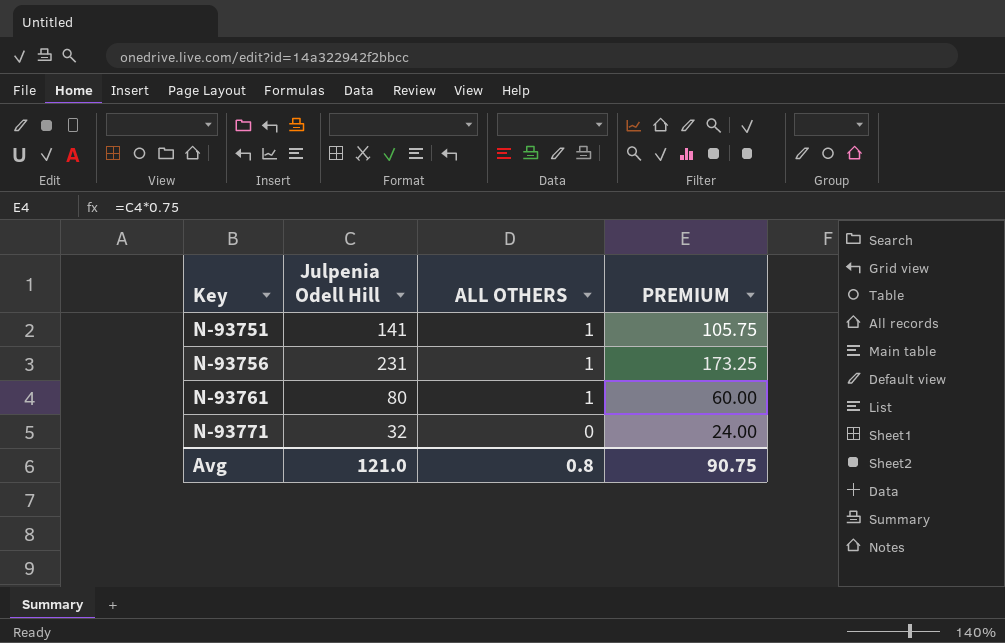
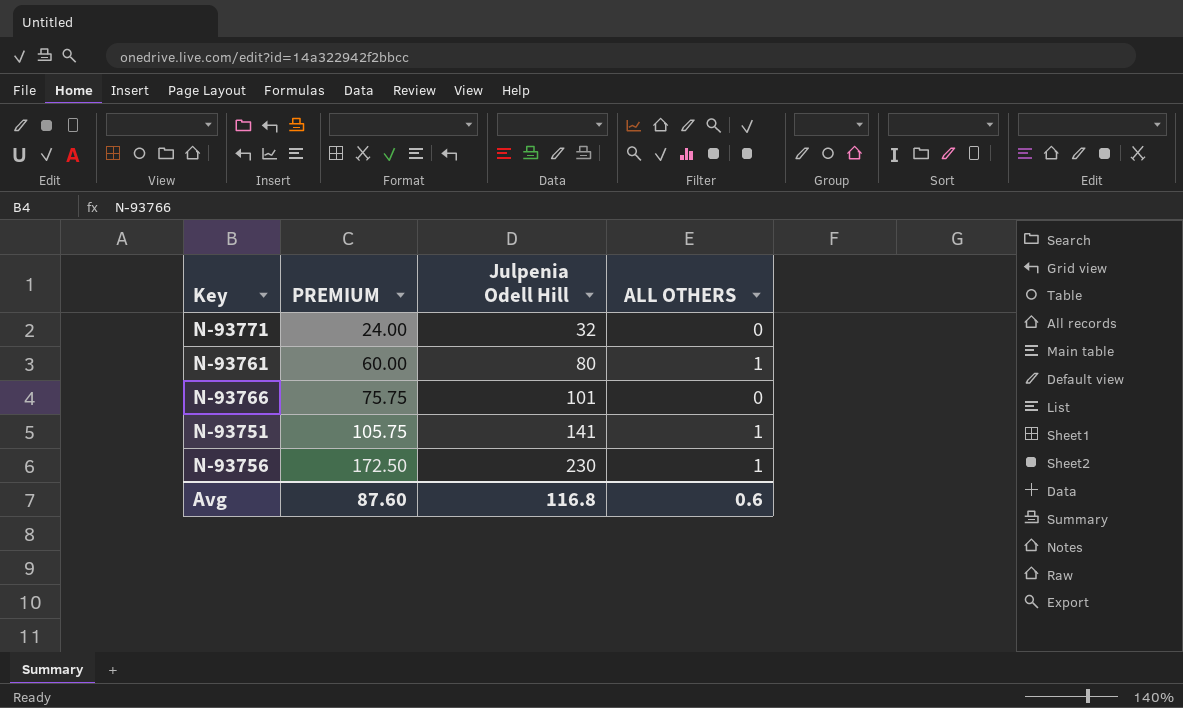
row order: Key ascending -> PREMIUM ascending
column PREMIUM | position: 4 -> 2
row N-93766: none -> 75.75 | 101 | 0
N-93756 | PREMIUM: 173.25 -> 172.50
N-93756 | Julpenia Odell Hill: 231 -> 230
Avg | PREMIUM: 90.75 -> 87.60
Avg | Julpenia Odell Hill: 121.0 -> 116.8
Avg | ALL OTHERS: 0.8 -> 0.6

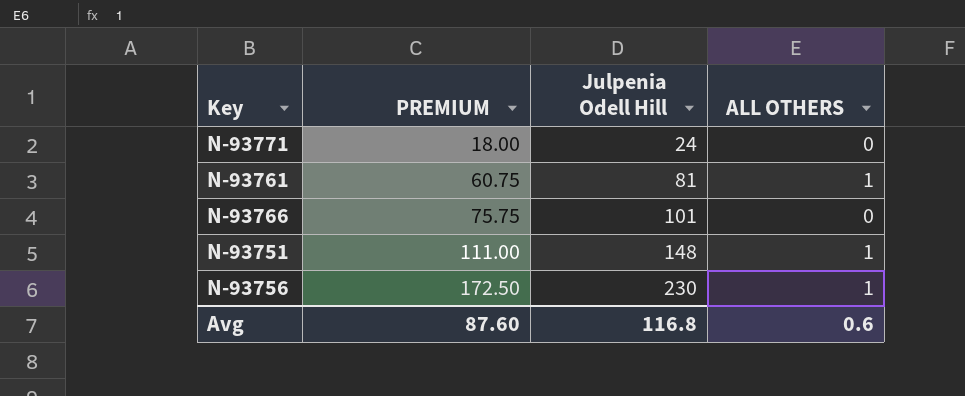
N-93771 | PREMIUM: 24.00 -> 18.00
N-93771 | Julpenia Odell Hill: 32 -> 24
N-93761 | PREMIUM: 60.00 -> 60.75
N-93761 | Julpenia Odell Hill: 80 -> 81
N-93751 | PREMIUM: 105.75 -> 111.00
N-93751 | Julpenia Odell Hill: 141 -> 148

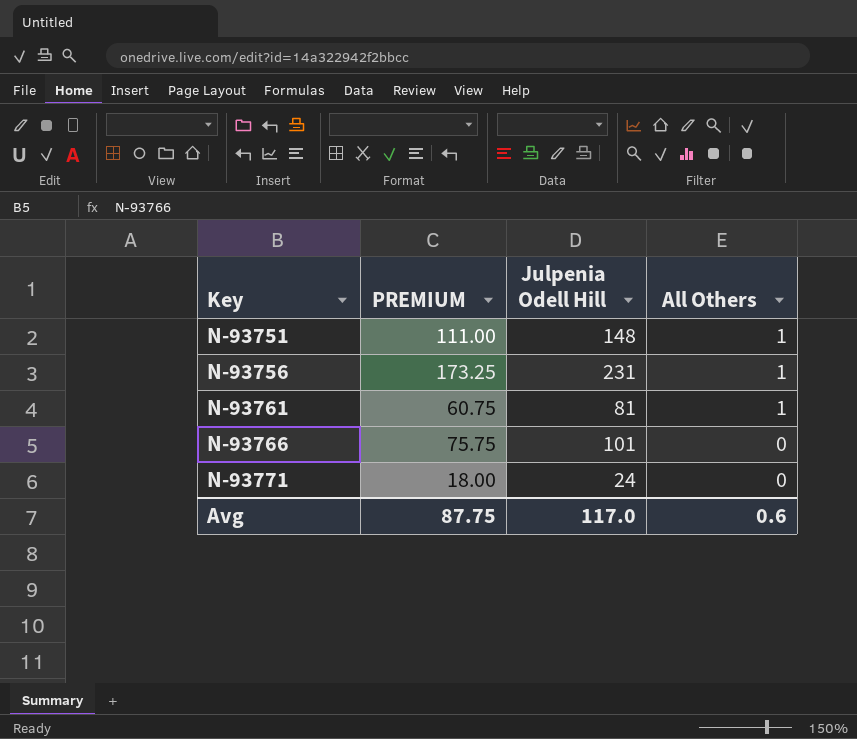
row order: PREMIUM ascending -> Key ascending
column name: ALL OTHERS -> All Others
N-93756 | PREMIUM: 172.50 -> 173.25
N-93756 | Julpenia Odell Hill: 230 -> 231
Avg | PREMIUM: 87.60 -> 87.75
Avg | Julpenia Odell Hill: 116.8 -> 117.0

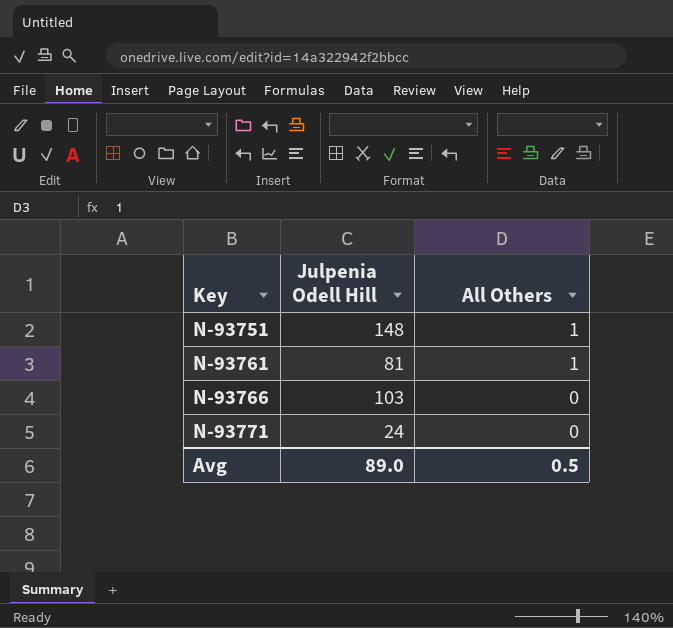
column PREMIUM | formula: [Julpenia Odell Hill] * 0.75 -> none
row N-93756: 173.25 | 231 | 1 -> none
N-93766 | Julpenia Odell Hill: 101 -> 103
Avg | Julpenia Odell Hill: 117.0 -> 89.0
Avg | All Others: 0.6 -> 0.5

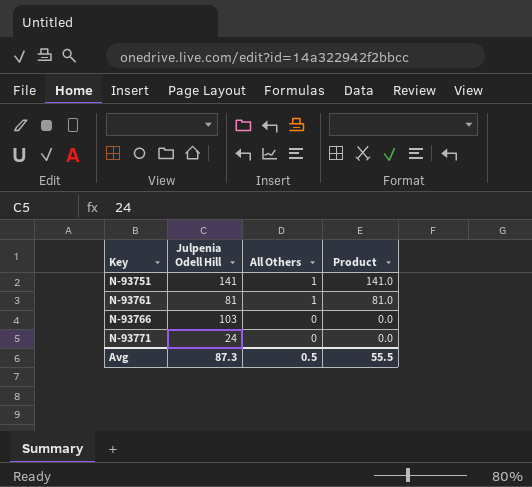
column Product | formula: none -> [Julpenia Odell Hill] * [All Others]
N-93751 | Julpenia Odell Hill: 148 -> 141
Avg | Julpenia Odell Hill: 89.0 -> 87.3

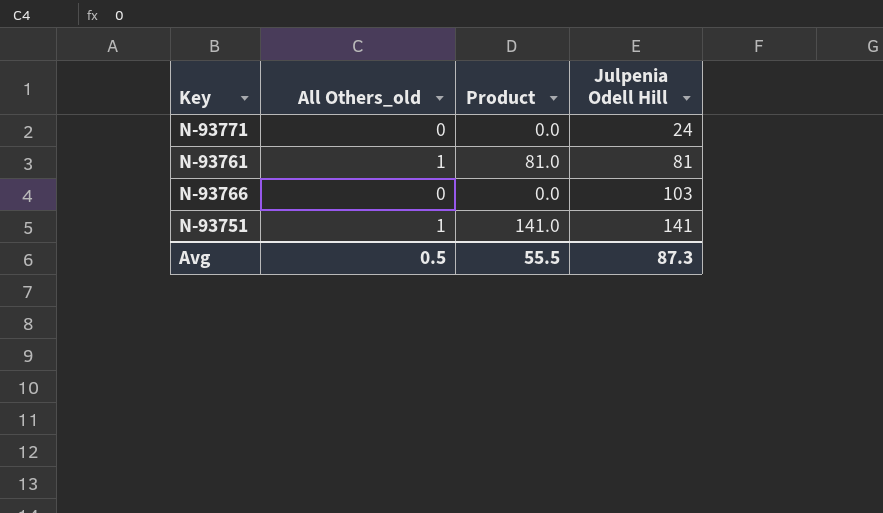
row order: Key ascending -> Julpenia Odell Hill ascending
column name: All Others -> All Others_old
column Julpenia Odell Hill | position: 2 -> 4

